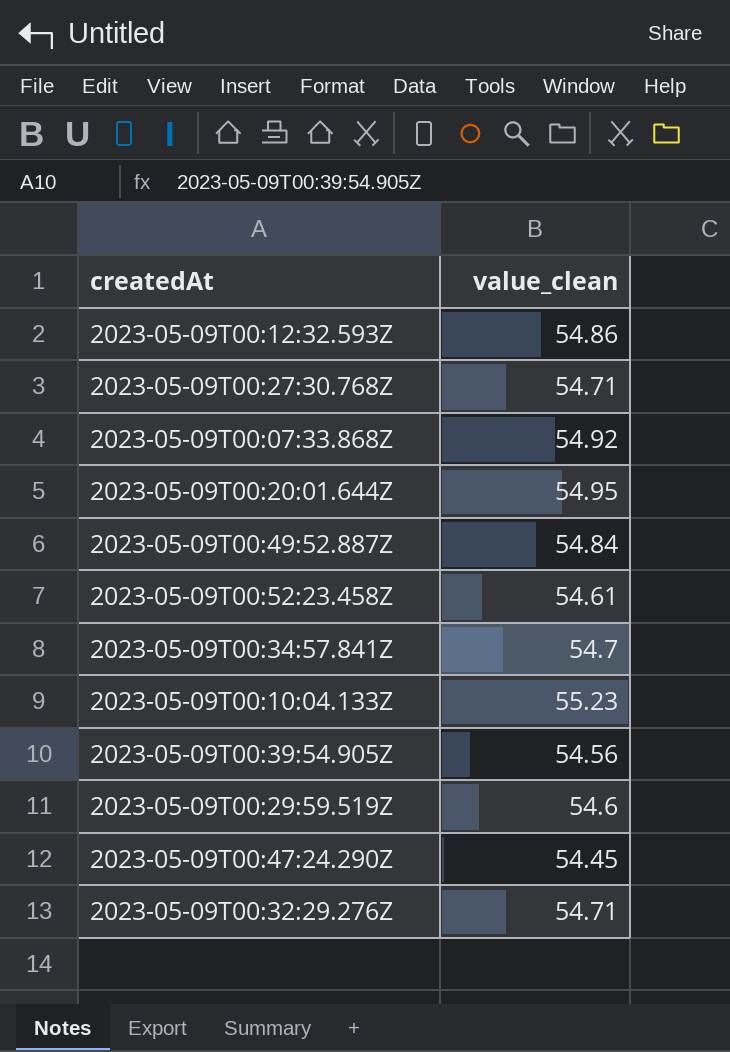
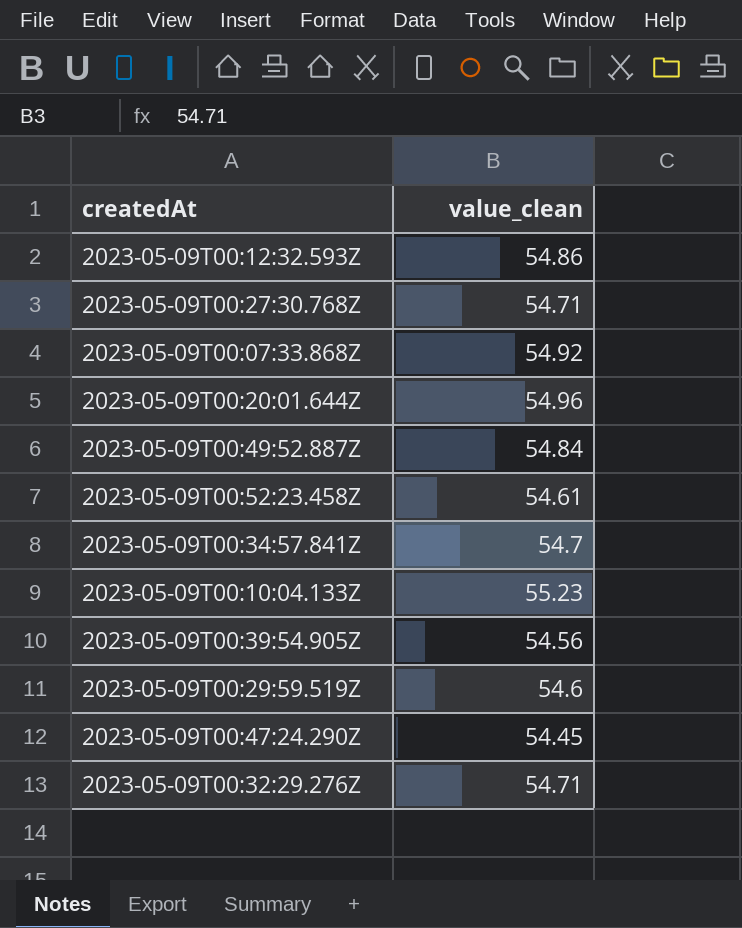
2023-05-09T00:20:01.644Z | value_clean: 54.95 -> 54.96

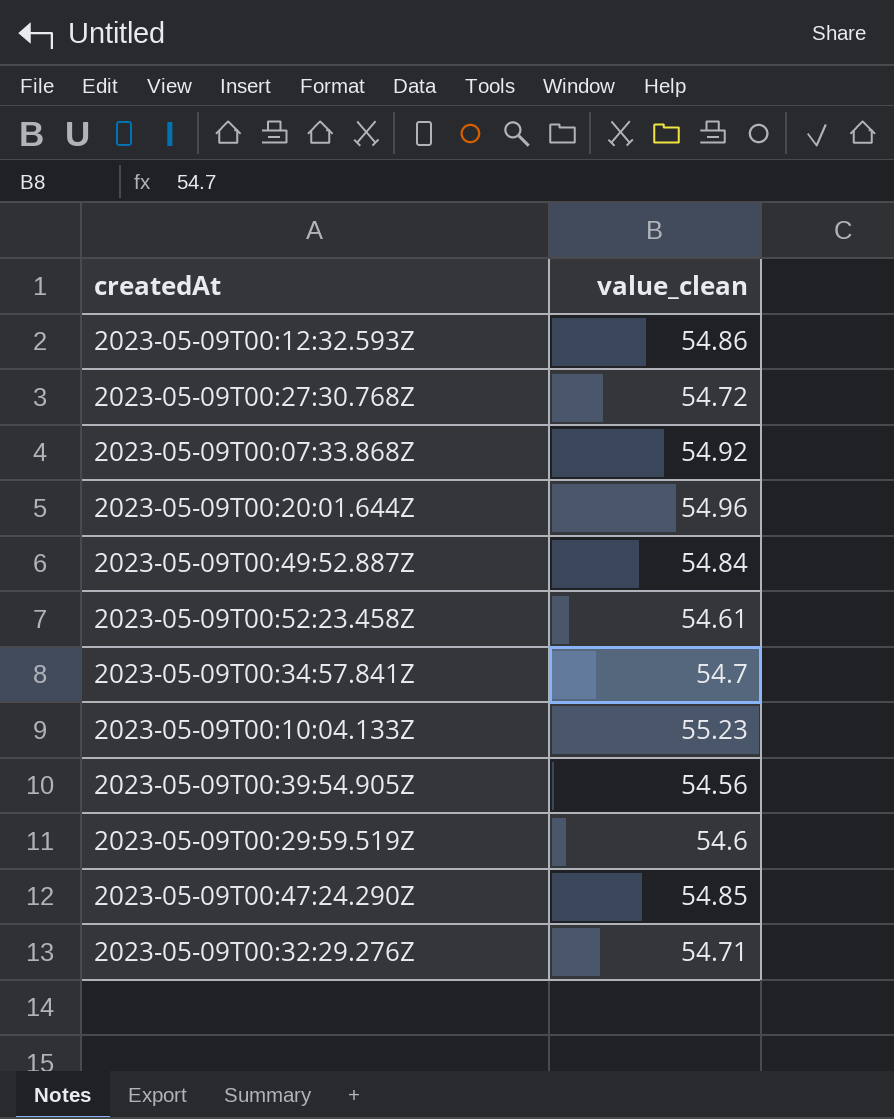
2023-05-09T00:27:30.768Z | value_clean: 54.71 -> 54.72
2023-05-09T00:47:24.290Z | value_clean: 54.45 -> 54.85

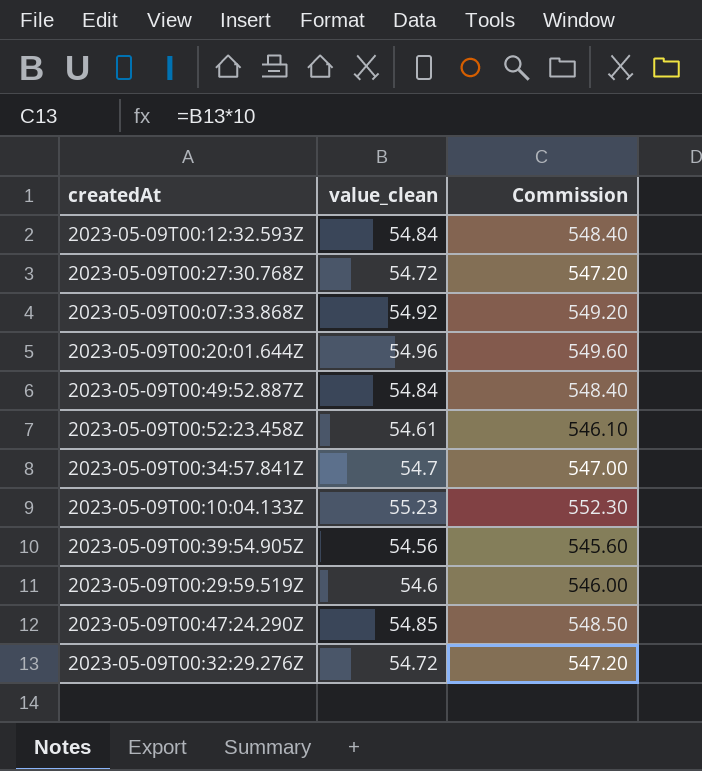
column Commission | formula: none -> [value_clean] * 10
2023-05-09T00:12:32.593Z | value_clean: 54.86 -> 54.84
2023-05-09T00:32:29.276Z | value_clean: 54.71 -> 54.72

